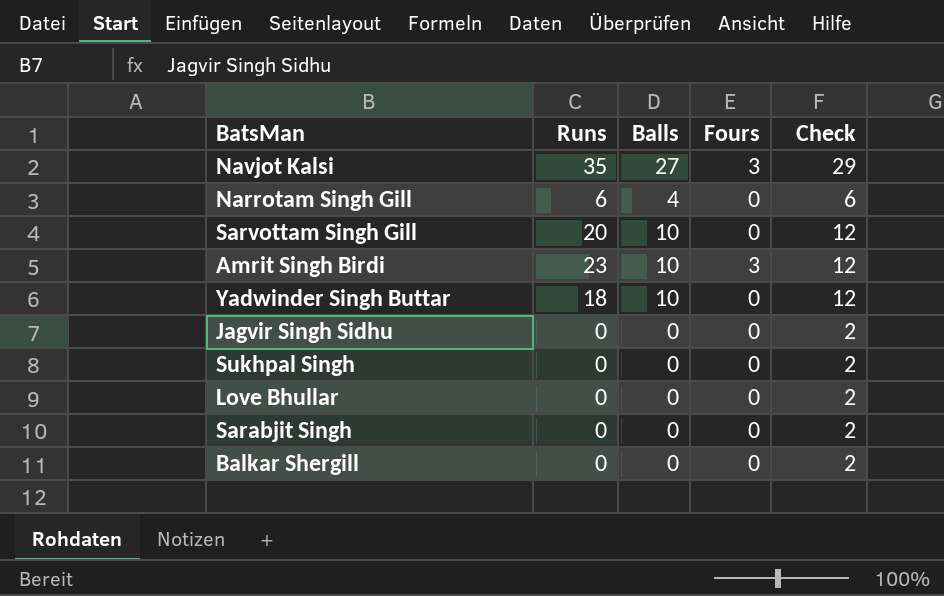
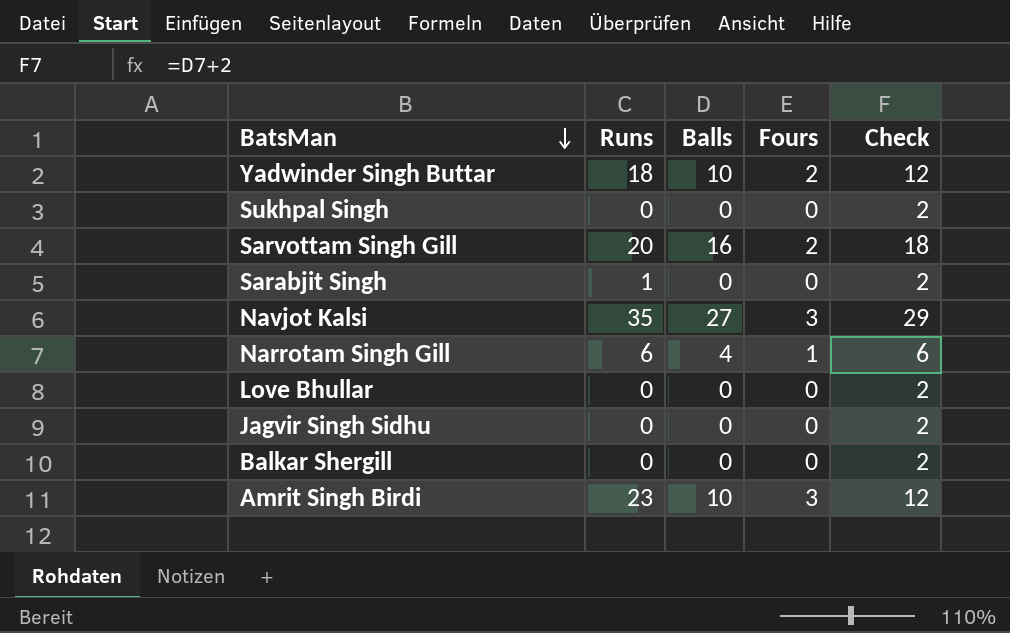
row order: none -> BatsMan descending
Yadwinder Singh Buttar | Fours: 0 -> 2
Sarvottam Singh Gill | Balls: 10 -> 16
Sarvottam Singh Gill | Fours: 0 -> 2
Sarvottam Singh Gill | Check: 12 -> 18
Sarabjit Singh | Runs: 0 -> 1
Narrotam Singh Gill | Fours: 0 -> 1

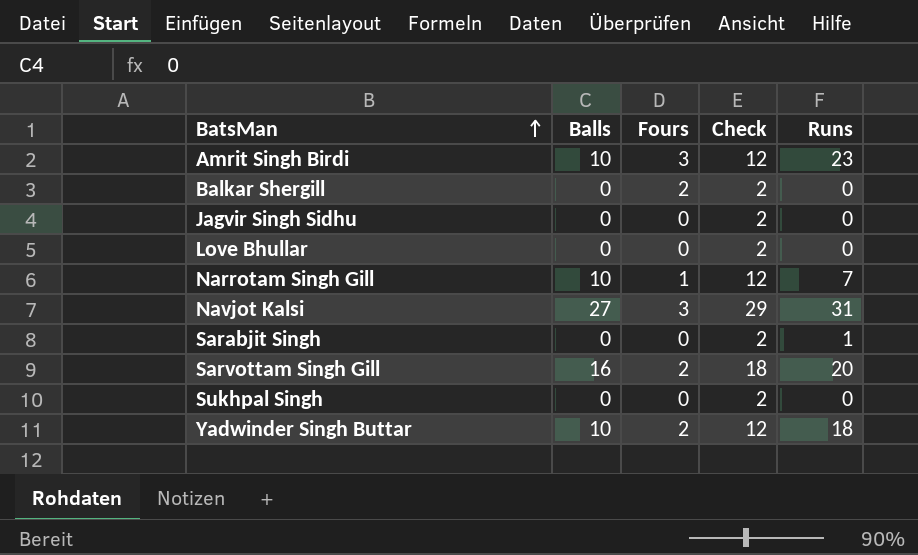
row order: BatsMan descending -> BatsMan ascending
column Runs | position: 2 -> 5
Balkar Shergill | Fours: 0 -> 2
Narrotam Singh Gill | Balls: 4 -> 10
Narrotam Singh Gill | Check: 6 -> 12
Narrotam Singh Gill | Runs: 6 -> 7
Navjot Kalsi | Runs: 35 -> 31

